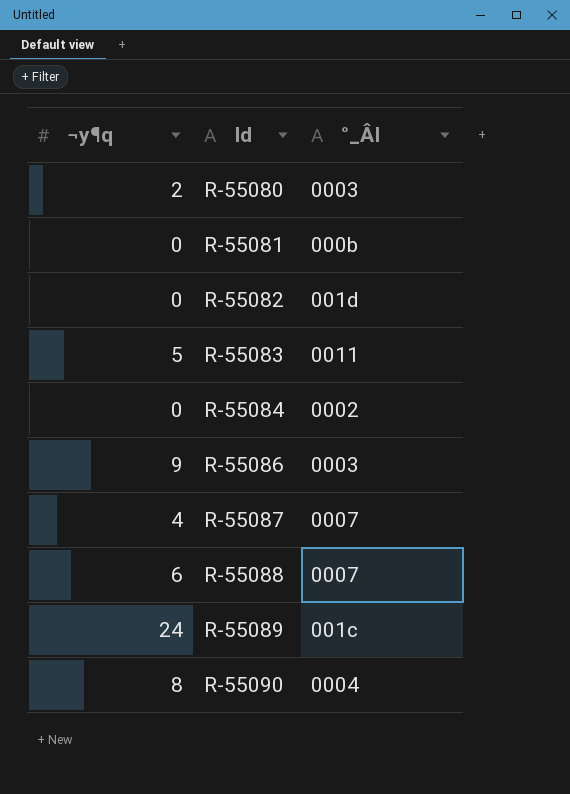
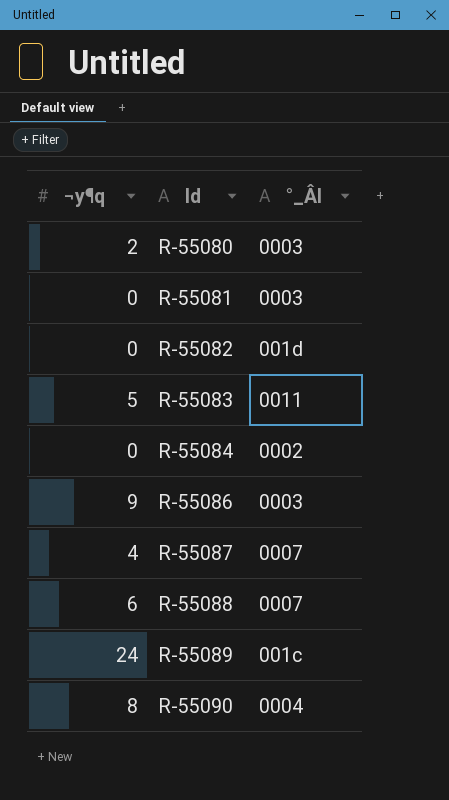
R-55081 | °_ÂI: 000b -> 0003

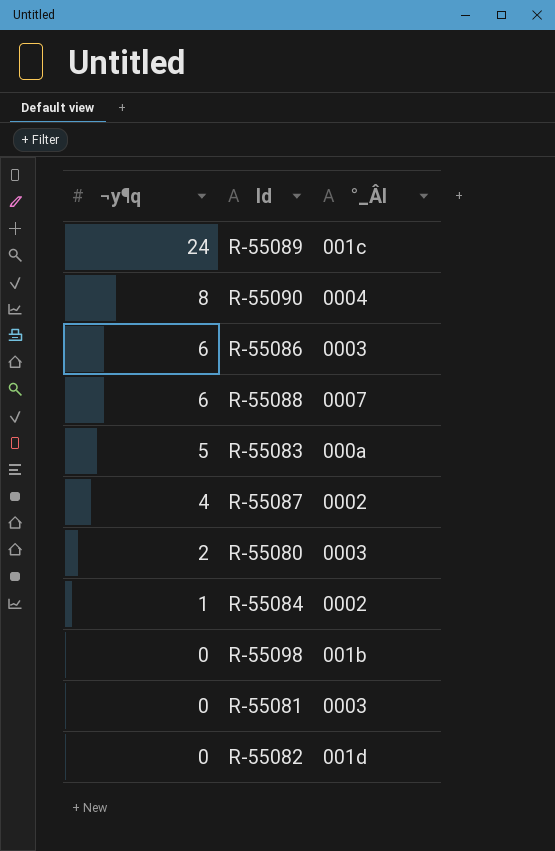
row order: Id ascending -> ¬y¶q descending
R-55086 | ¬y¶q: 9 -> 6
R-55083 | °_ÂI: 0011 -> 000a
R-55087 | °_ÂI: 0007 -> 0002
R-55084 | ¬y¶q: 0 -> 1
row R-55098: none -> 0 | 001b

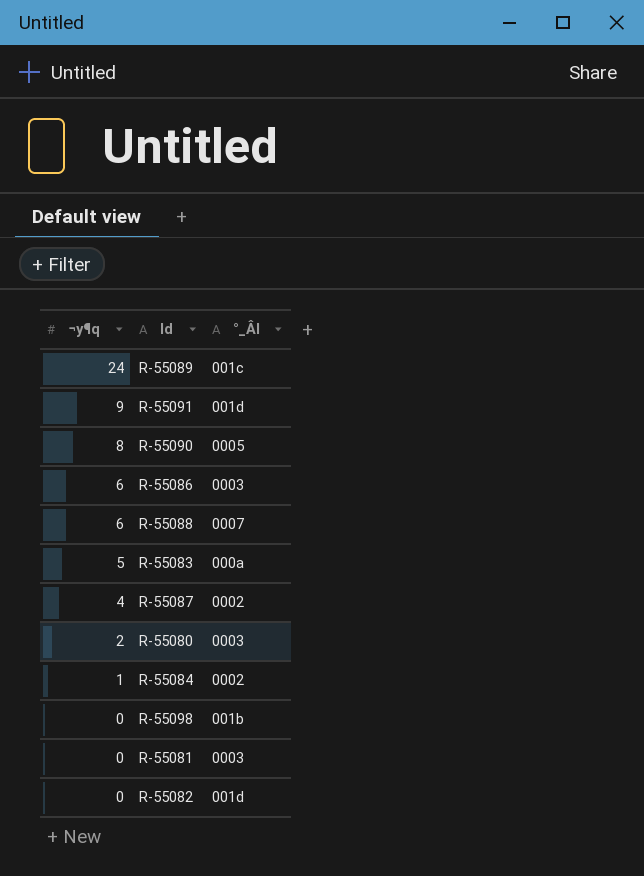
row R-55091: none -> 9 | 001d
R-55090 | °_ÂI: 0004 -> 0005

